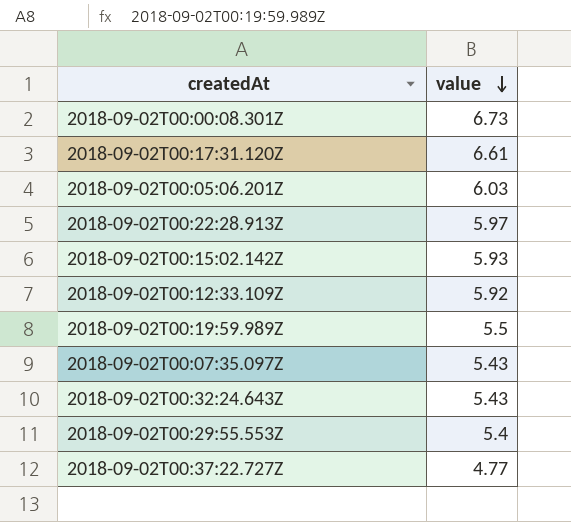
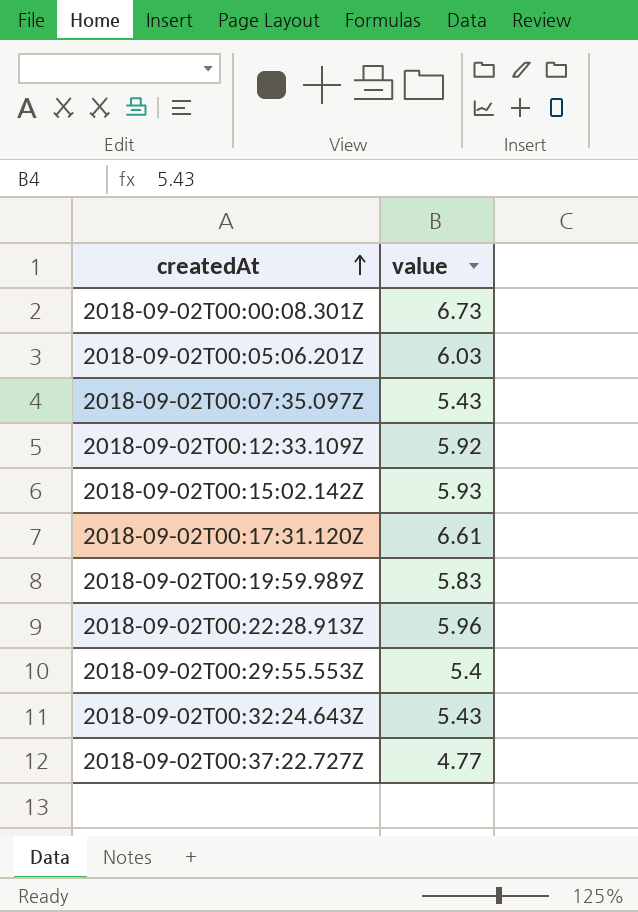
row order: value descending -> createdAt ascending
2018-09-02T00:19:59.989Z | value: 5.5 -> 5.83
2018-09-02T00:22:28.913Z | value: 5.97 -> 5.96

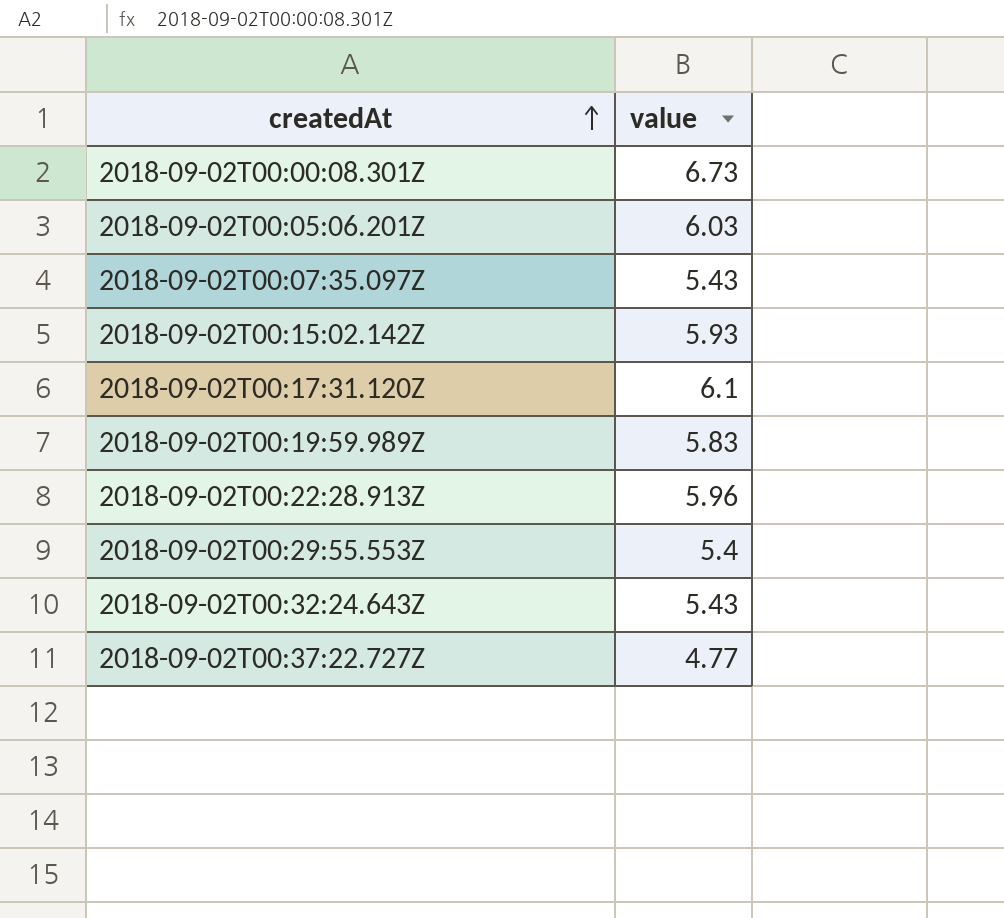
row 2018-09-02T00:12:33.109Z: 5.92 -> none
2018-09-02T00:17:31.120Z | value: 6.61 -> 6.1

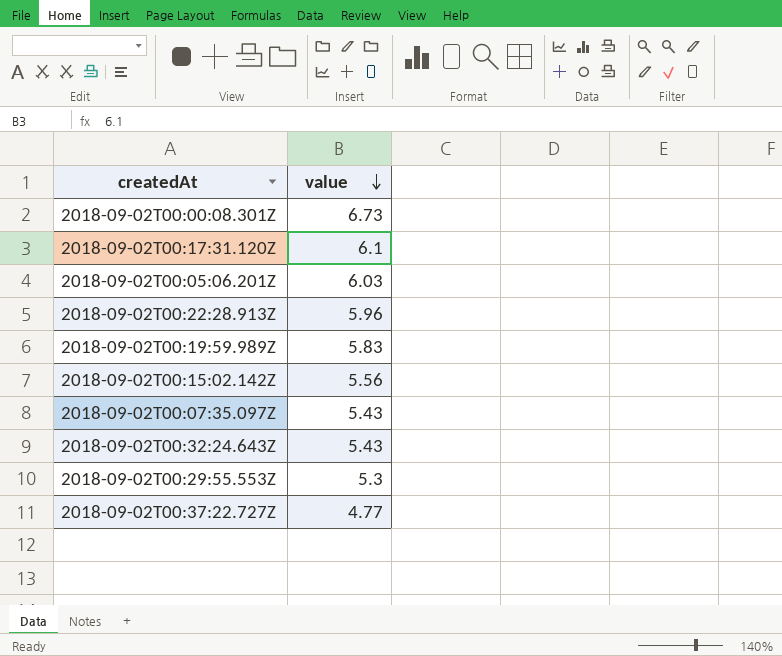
row order: createdAt ascending -> value descending
2018-09-02T00:15:02.142Z | value: 5.93 -> 5.56
2018-09-02T00:29:55.553Z | value: 5.4 -> 5.3

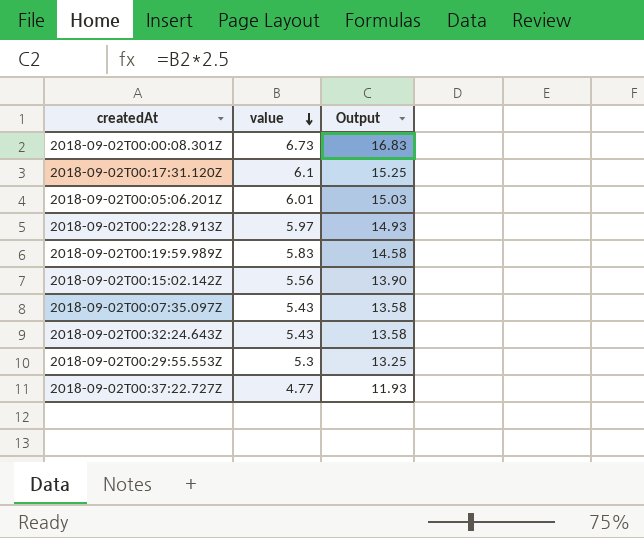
column Output | formula: none -> [value] * 2.5
2018-09-02T00:05:06.201Z | value: 6.03 -> 6.01
2018-09-02T00:22:28.913Z | value: 5.96 -> 5.97

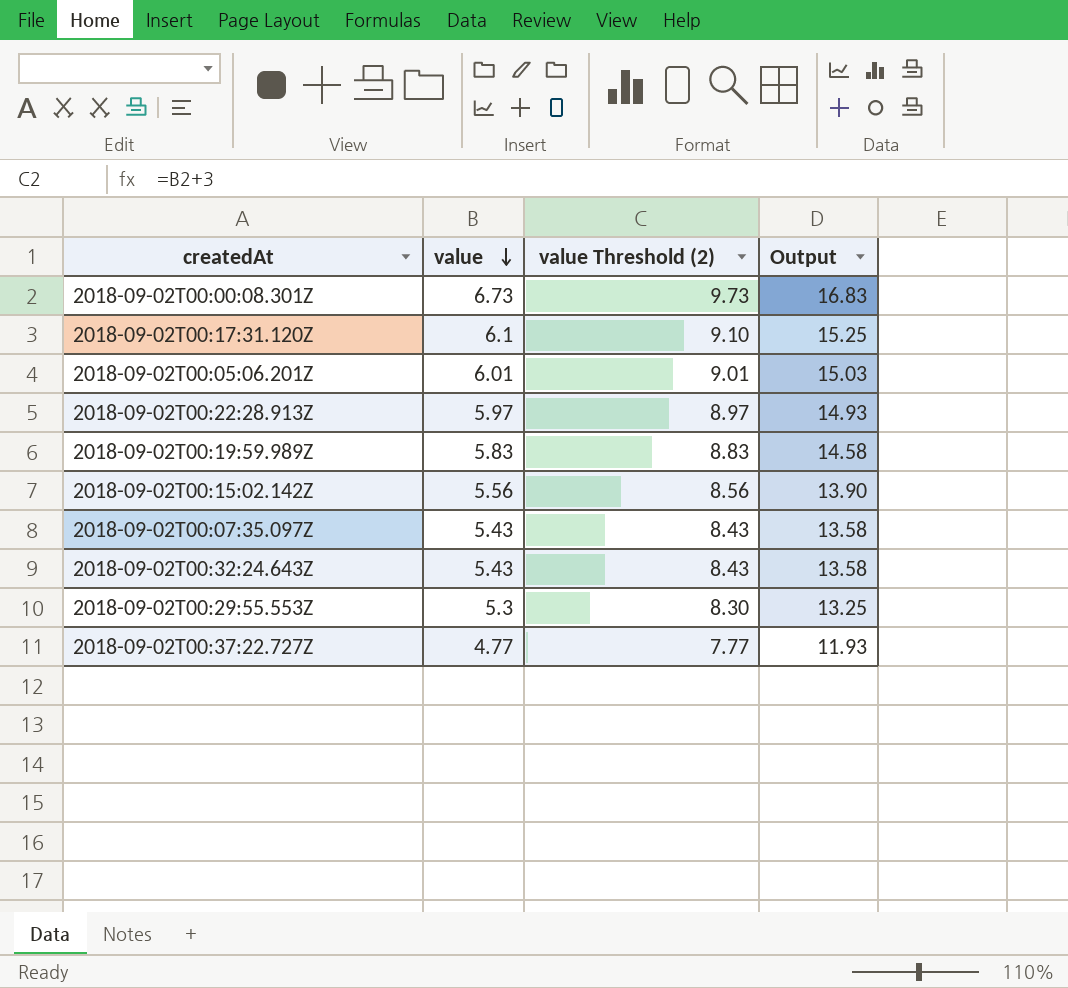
column value Threshold (2) | formula: none -> [value] + 3

